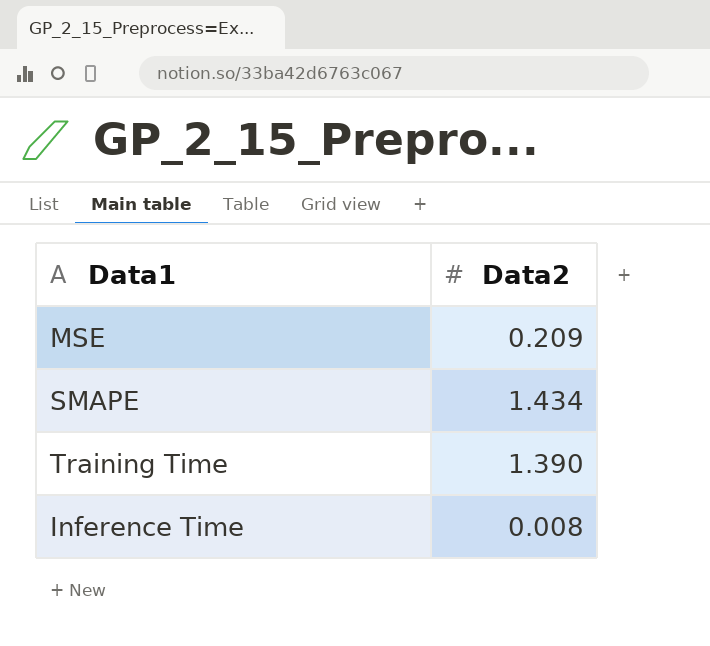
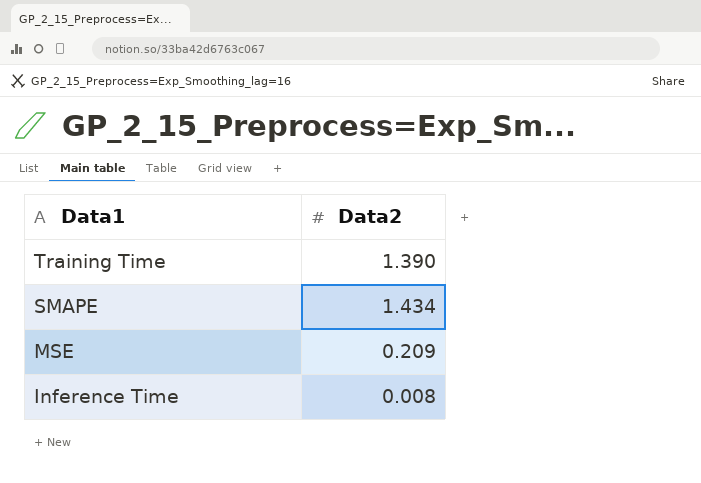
row order: none -> Data1 descending

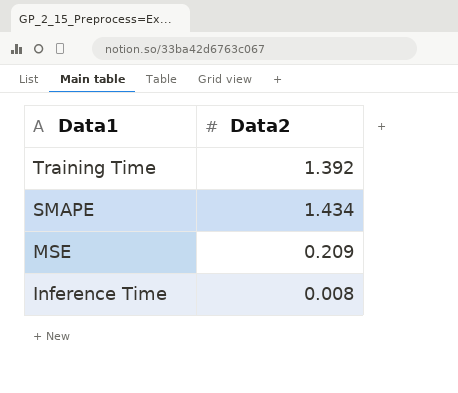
Training Time | Data2: 1.390 -> 1.392

